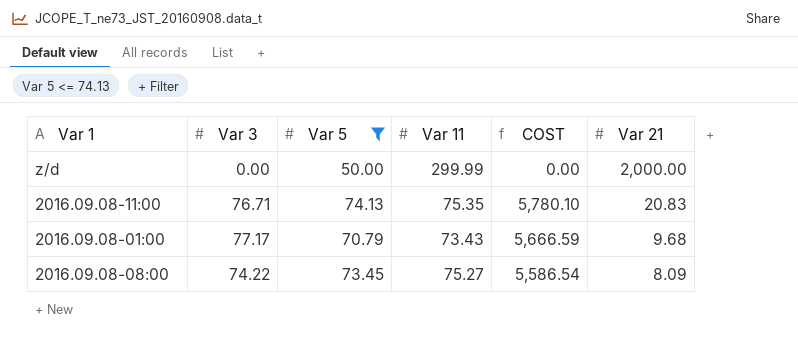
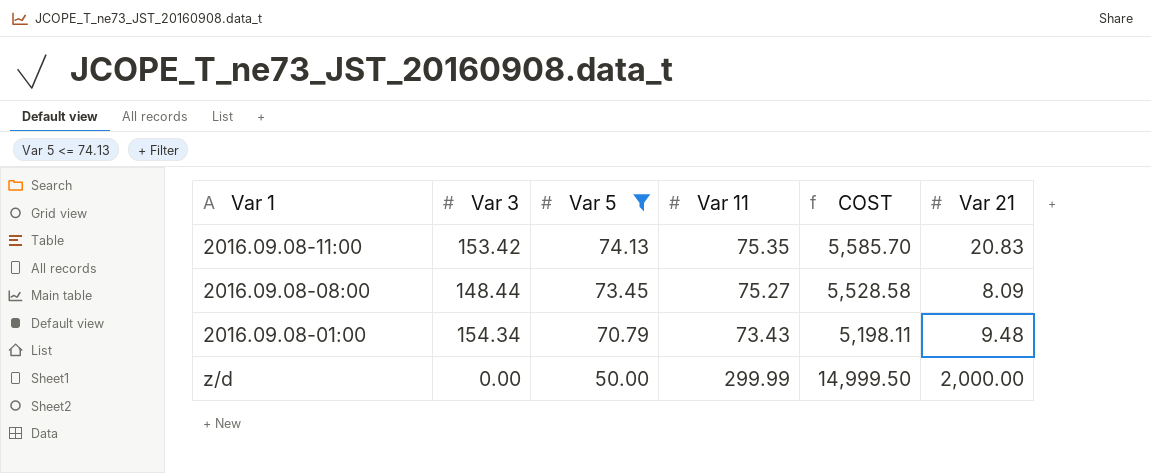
row order: Var 21 descending -> Var 5 descending
column COST | formula: [Var 3] * [Var 11] -> [Var 5] * [Var 11]
2016.09.08-11:00 | Var 3: 76.71 -> 153.42
2016.09.08-08:00 | Var 3: 74.22 -> 148.44
2016.09.08-01:00 | Var 3: 77.17 -> 154.34
2016.09.08-01:00 | Var 21: 9.68 -> 9.48

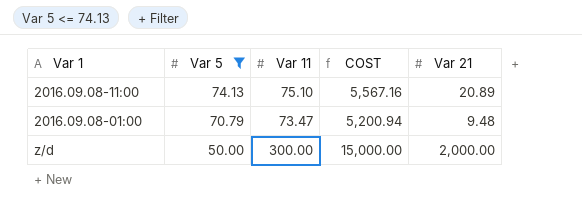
column Var 3 | position: 2 -> none
row 2016.09.08-08:00: 148.44 | 73.45 | 75.27 | 5,528.58 | 8.09 -> none
2016.09.08-11:00 | Var 11: 75.35 -> 75.10
2016.09.08-11:00 | COST: 5,585.70 -> 5,567.16
2016.09.08-11:00 | Var 21: 20.83 -> 20.89
2016.09.08-01:00 | Var 11: 73.43 -> 73.47
2016.09.08-01:00 | COST: 5,198.11 -> 5,200.94
z/d | Var 11: 299.99 -> 300.00
z/d | COST: 14,999.50 -> 15,000.00

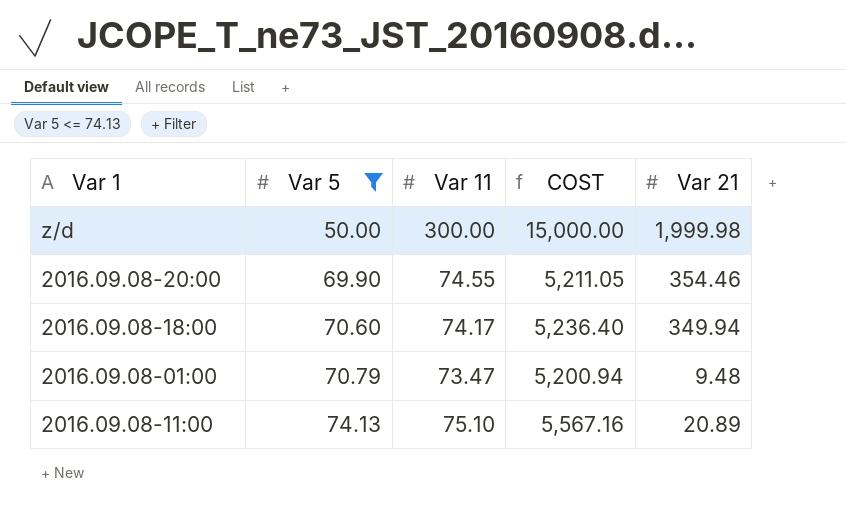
row order: Var 5 descending -> Var 5 ascending
z/d | Var 21: 2,000.00 -> 1,999.98
row 2016.09.08-20:00: none -> 69.90 | 74.55 | 5,211.05 | 354.46
row 2016.09.08-18:00: none -> 70.60 | 74.17 | 5,236.40 | 349.94

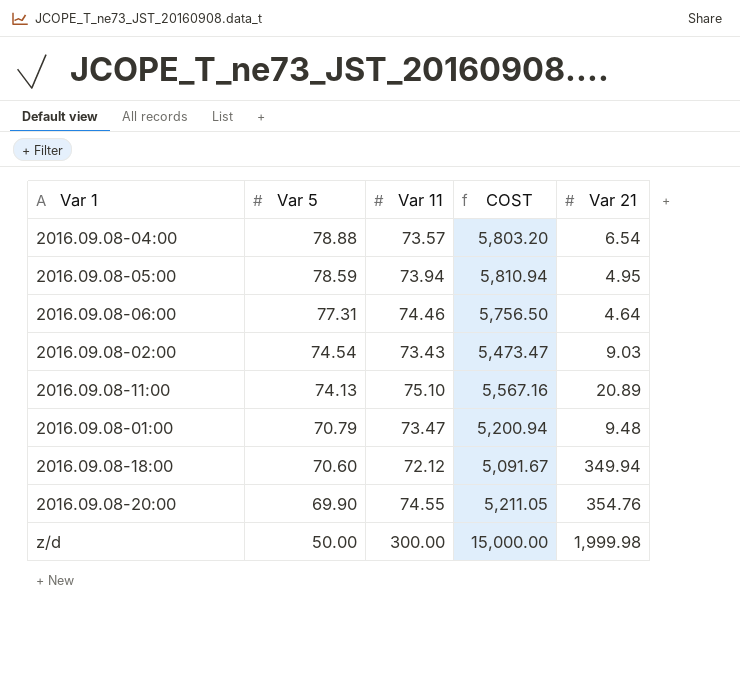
filter: Var 5 <= 74.13 -> none
row order: Var 5 ascending -> Var 5 descending
2016.09.08-18:00 | Var 11: 74.17 -> 72.12
2016.09.08-18:00 | COST: 5,236.40 -> 5,091.67
2016.09.08-20:00 | Var 21: 354.46 -> 354.76

